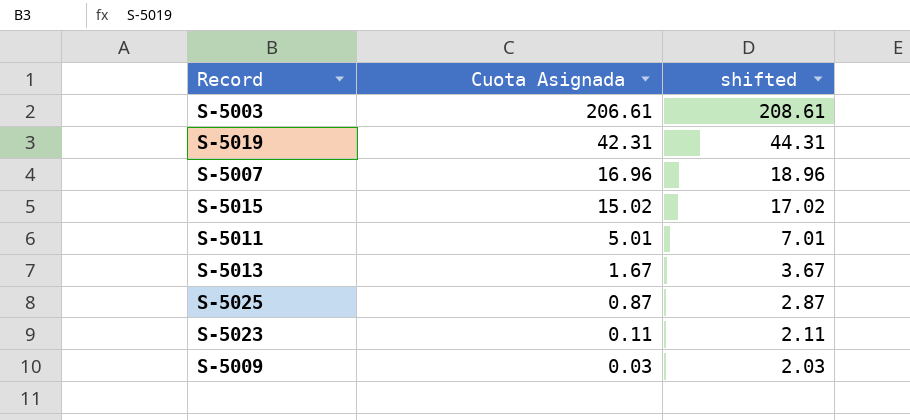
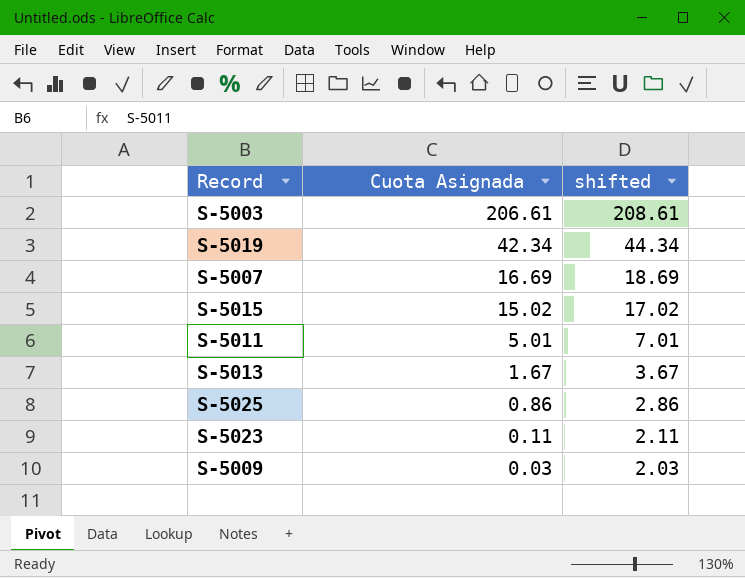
S-5019 | Cuota Asignada: 42.31 -> 42.34
S-5019 | shifted: 44.31 -> 44.34
S-5007 | Cuota Asignada: 16.96 -> 16.69
S-5007 | shifted: 18.96 -> 18.69
S-5025 | Cuota Asignada: 0.87 -> 0.86
S-5025 | shifted: 2.87 -> 2.86

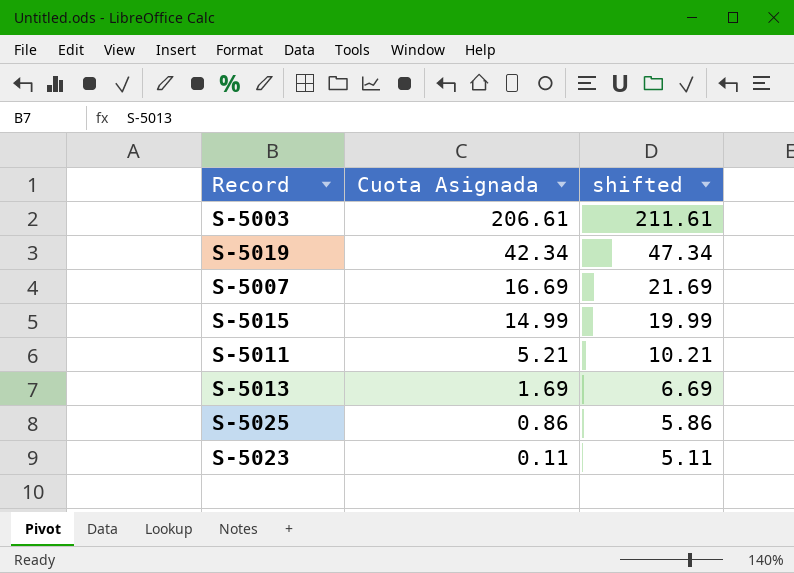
column shifted | formula: [Cuota Asignada] + 2 -> [Cuota Asignada] + 5
row S-5009: 0.03 | 2.03 -> none
S-5015 | Cuota Asignada: 15.02 -> 14.99
S-5011 | Cuota Asignada: 5.01 -> 5.21
S-5013 | Cuota Asignada: 1.67 -> 1.69

